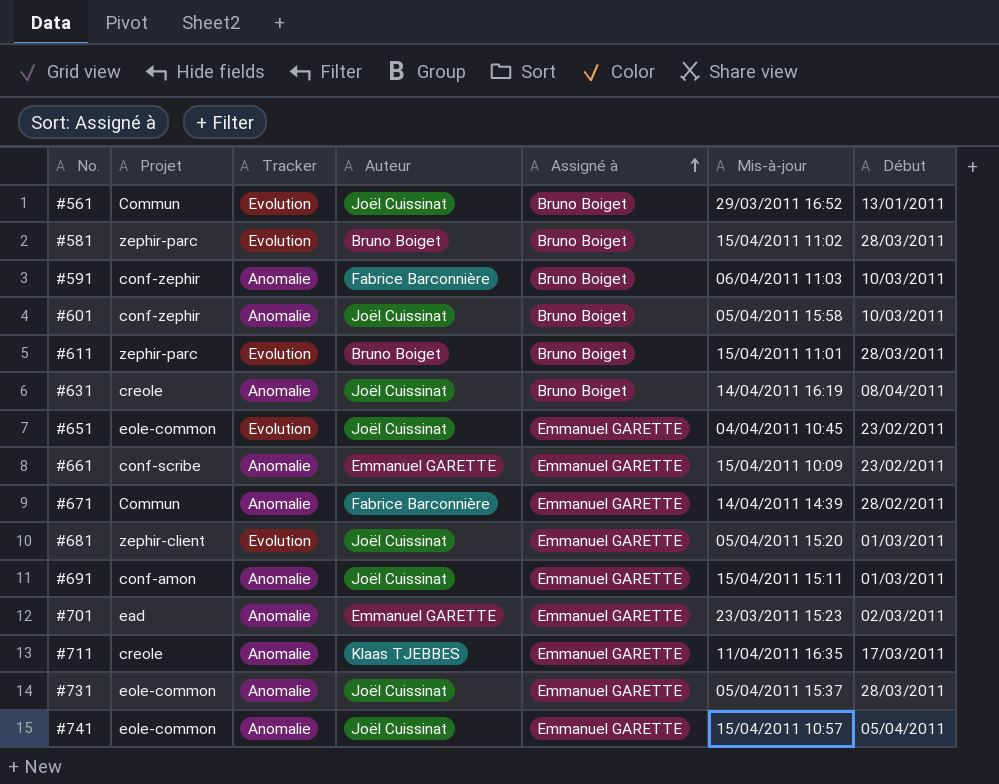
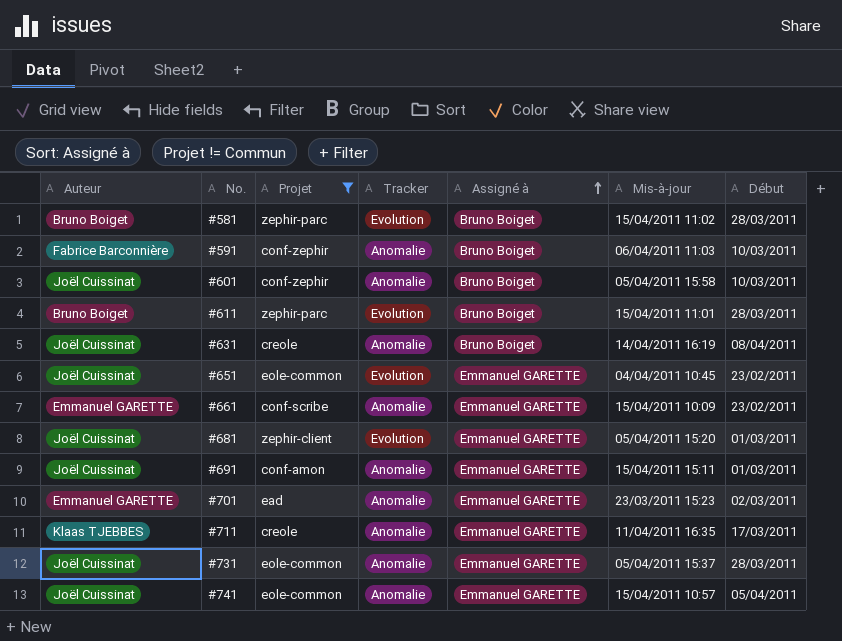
filter: none -> Projet != Commun
column Auteur | position: 4 -> 1

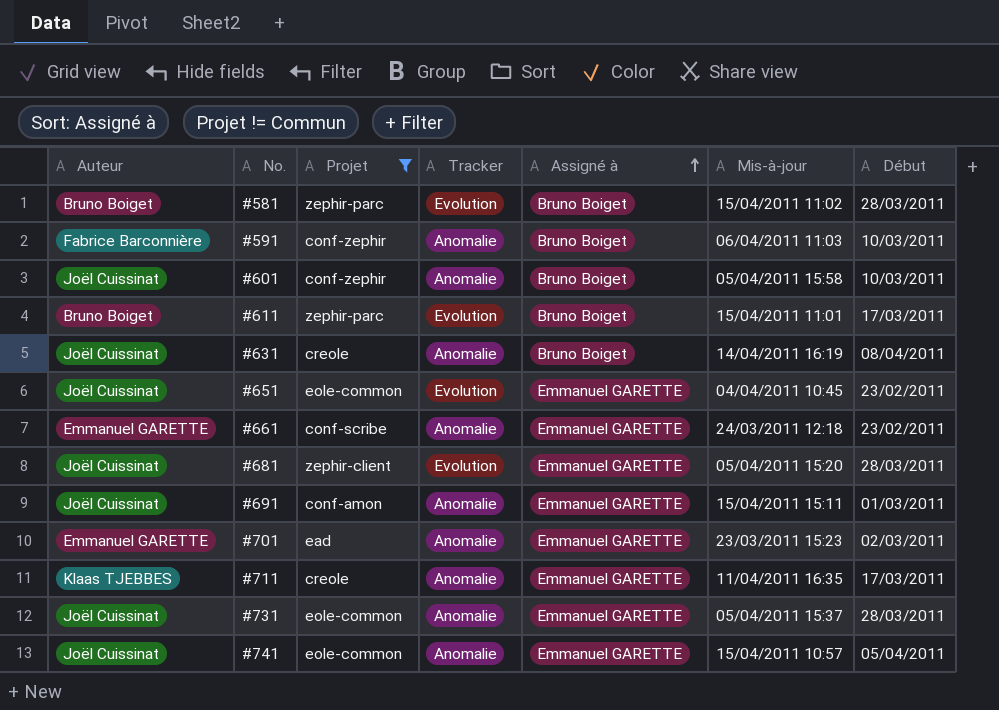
#611 | Début: 28/03/2011 -> 17/03/2011
#661 | Mis-à-jour: 15/04/2011 10:09 -> 24/03/2011 12:18
#681 | Début: 01/03/2011 -> 28/03/2011

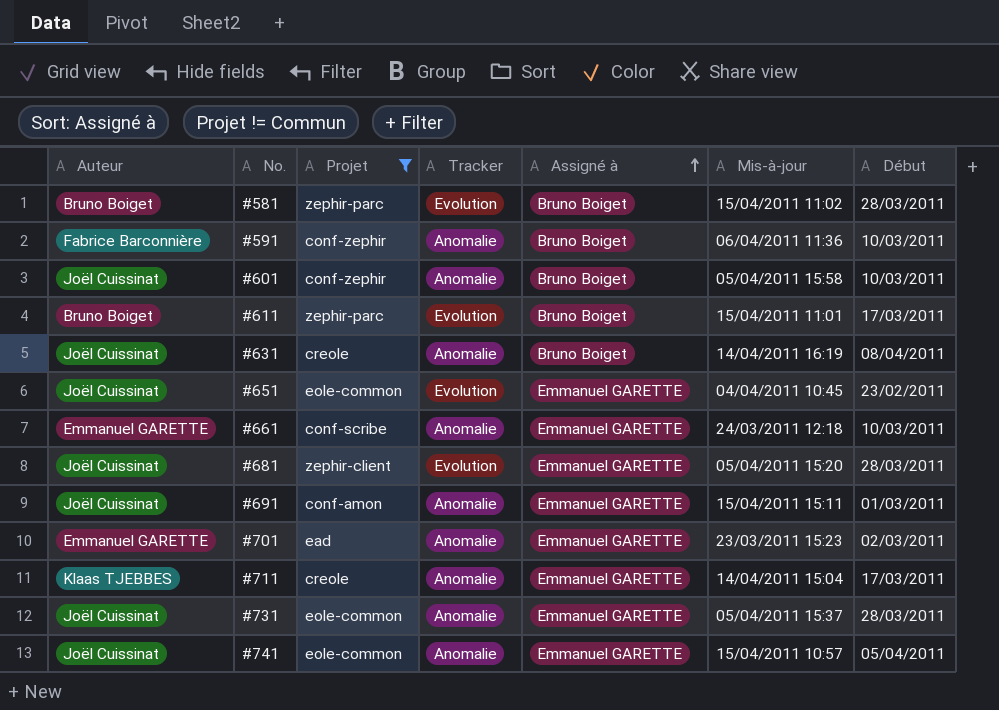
#591 | Mis-à-jour: 06/04/2011 11:03 -> 06/04/2011 11:36
#661 | Début: 23/02/2011 -> 10/03/2011
#711 | Mis-à-jour: 11/04/2011 16:35 -> 14/04/2011 15:04

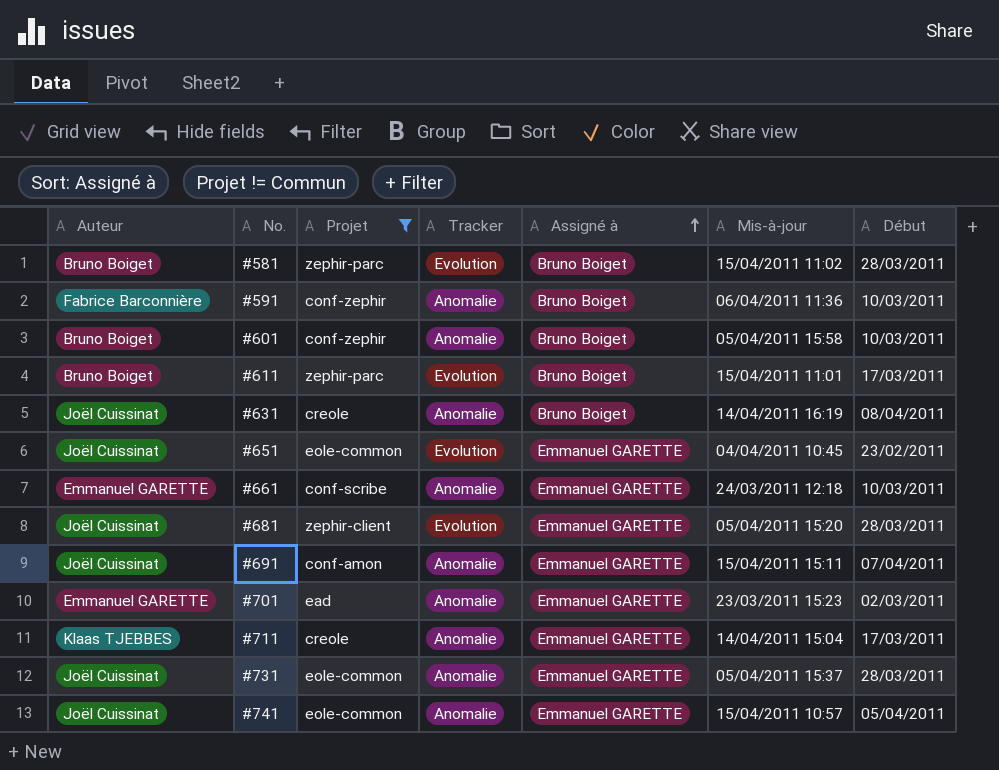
#601 | Auteur: Joël Cuissinat -> Bruno Boiget
#691 | Début: 01/03/2011 -> 07/04/2011

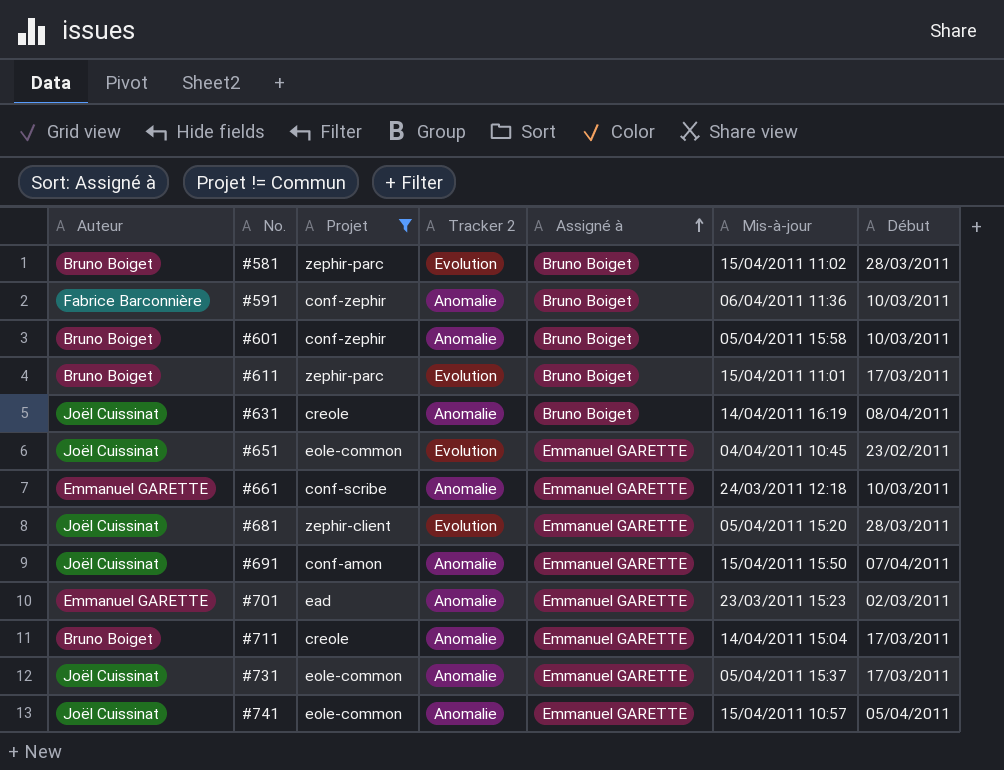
column name: Tracker -> Tracker 2
#691 | Mis-à-jour: 15/04/2011 15:11 -> 15/04/2011 15:50
#711 | Auteur: Klaas TJEBBES -> Bruno Boiget
#731 | Début: 28/03/2011 -> 17/03/2011

